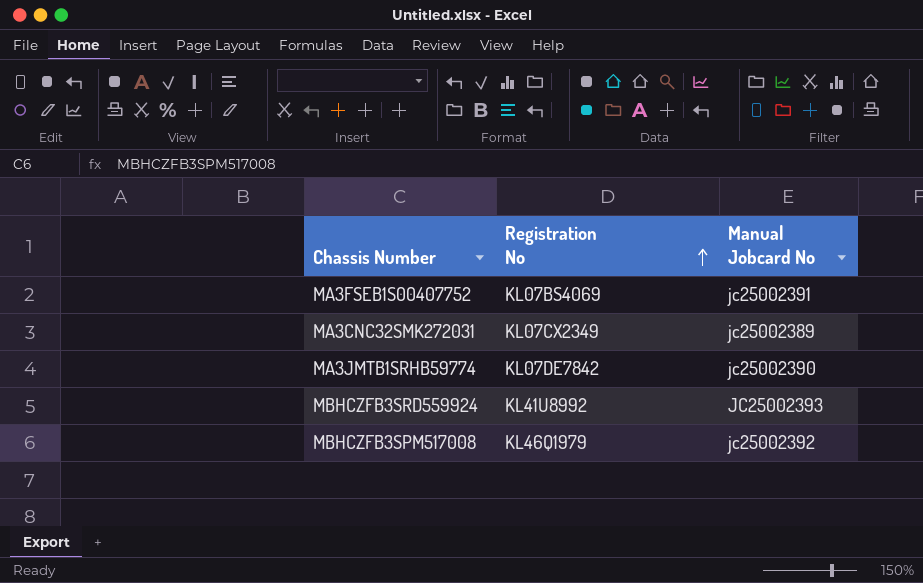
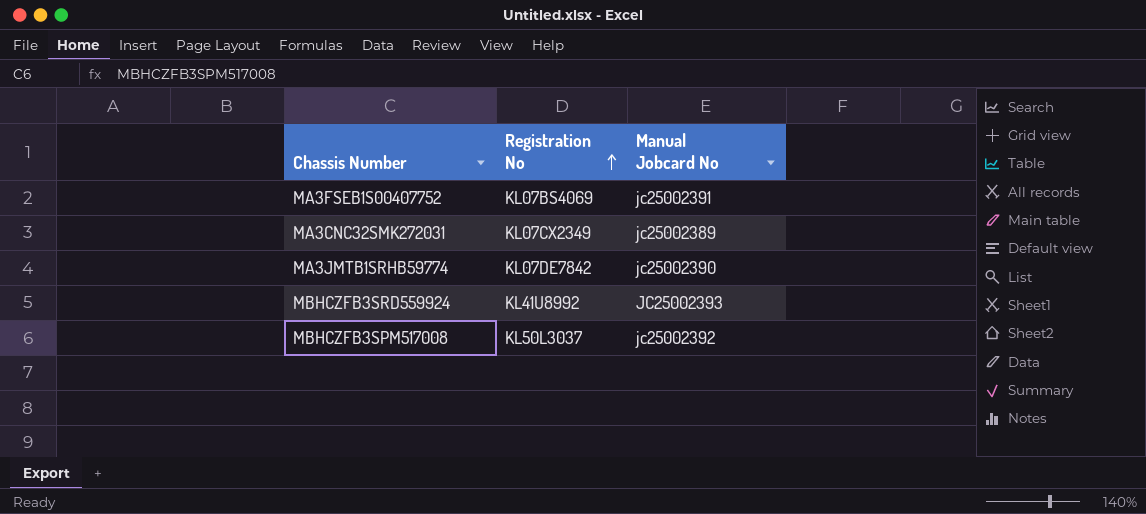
MBHCZFB3SPM517008 | Registration No: KL46Q1979 -> KL50L3037

